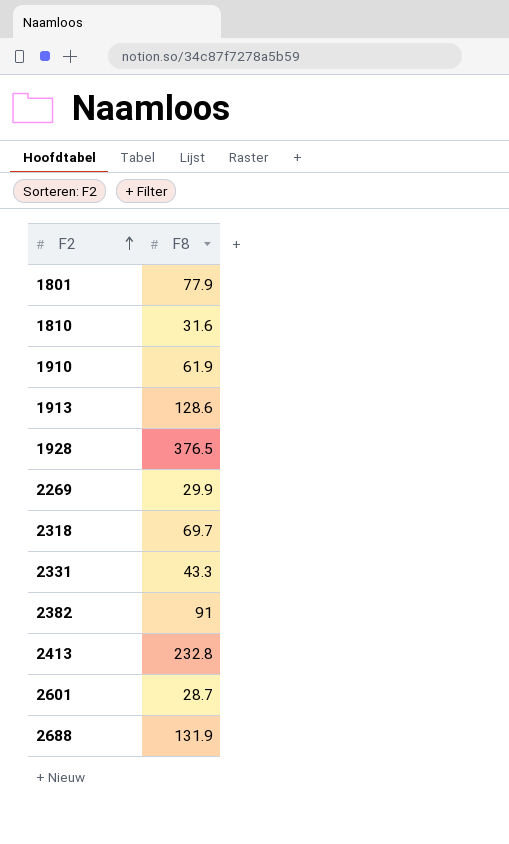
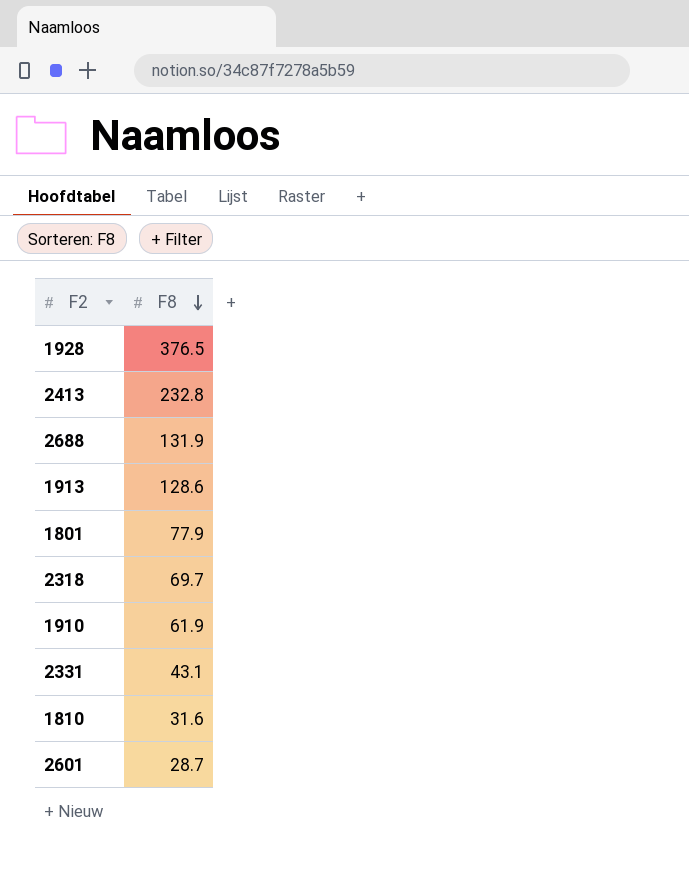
row order: F2 ascending -> F8 descending
row 2269: 29.9 -> none
row 2382: 91 -> none
2331 | F8: 43.3 -> 43.1

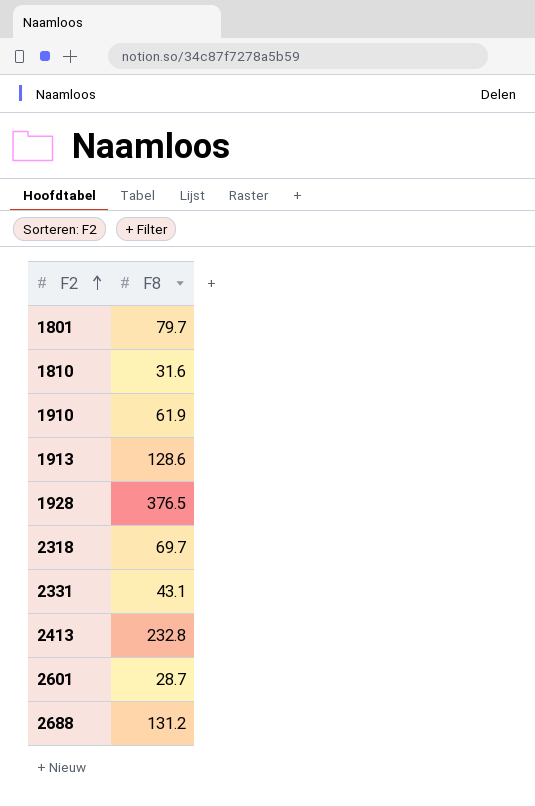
row order: F8 descending -> F2 ascending
1801 | F8: 77.9 -> 79.7
2688 | F8: 131.9 -> 131.2

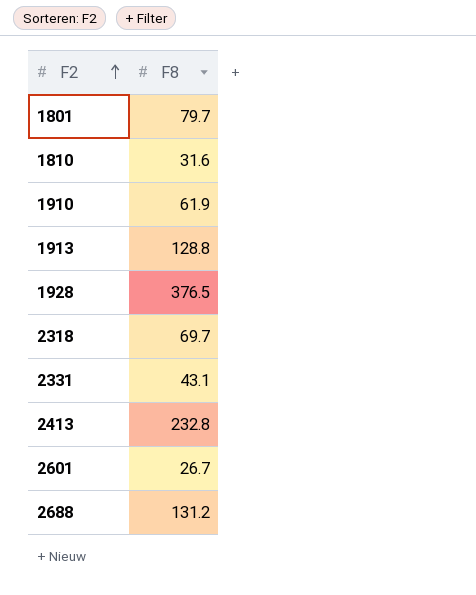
1913 | F8: 128.6 -> 128.8
2601 | F8: 28.7 -> 26.7

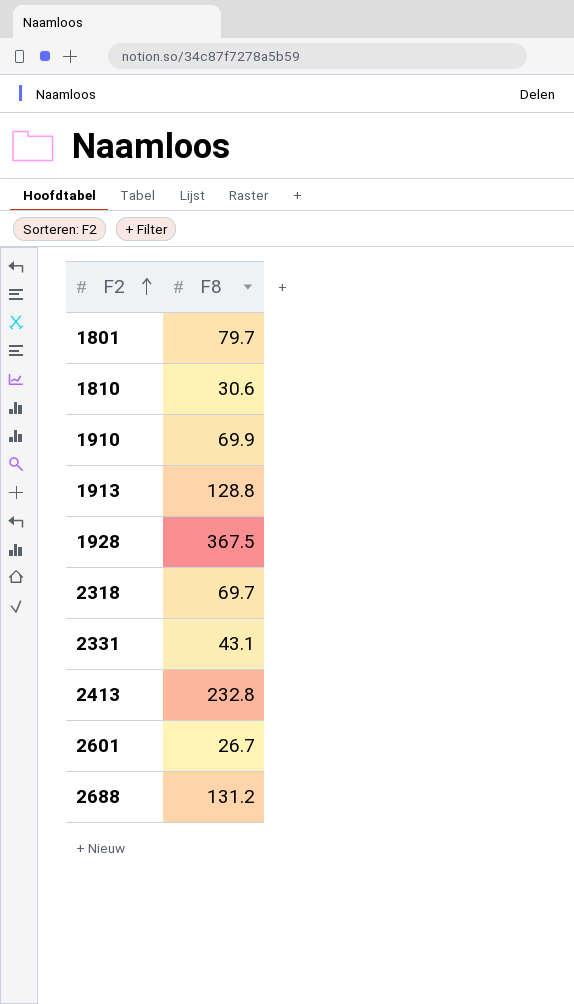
1810 | F8: 31.6 -> 30.6
1910 | F8: 61.9 -> 69.9
1928 | F8: 376.5 -> 367.5

